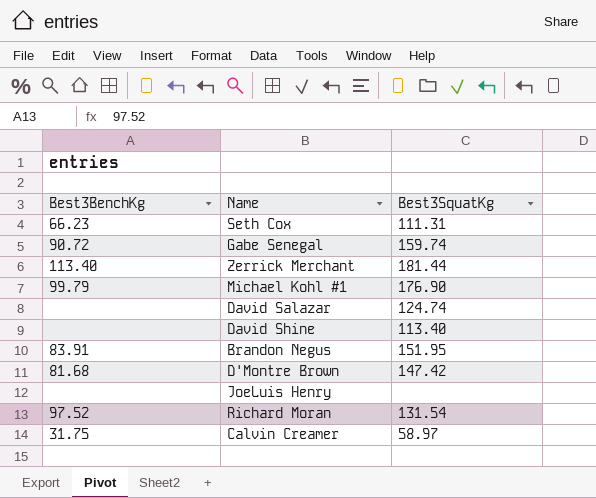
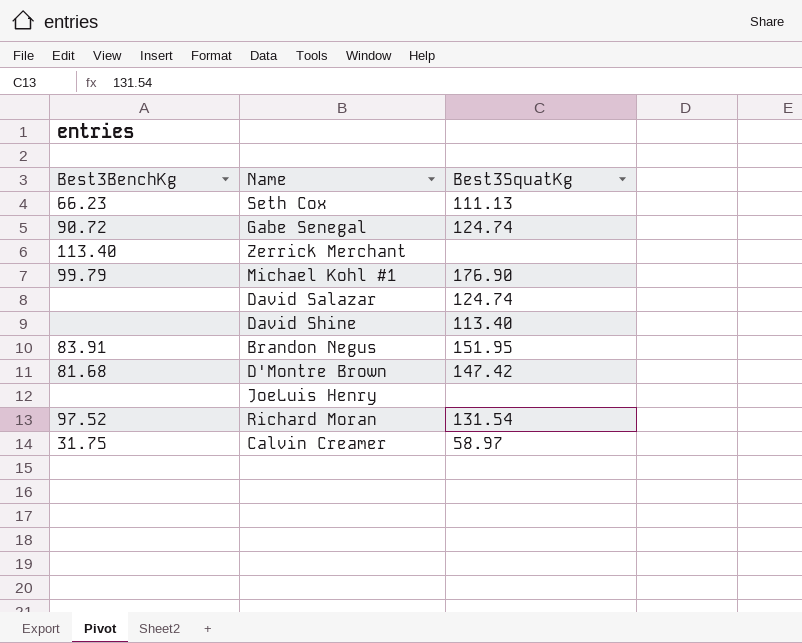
Seth Cox | Best3SquatKg: 111.31 -> 111.13
Gabe Senegal | Best3SquatKg: 159.74 -> 124.74
Zerrick Merchant | Best3SquatKg: 181.44 -> none

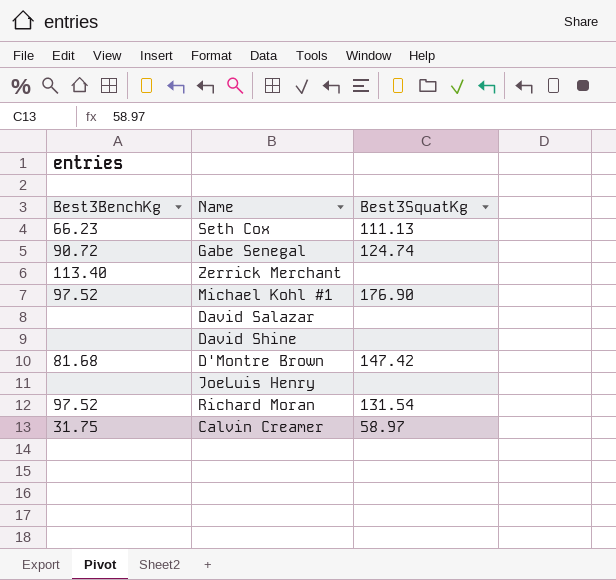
row Brandon Negus: 83.91 | 151.95 -> none
Michael Kohl #1 | Best3BenchKg: 99.79 -> 97.52
David Salazar | Best3SquatKg: 124.74 -> none
David Shine | Best3SquatKg: 113.40 -> none

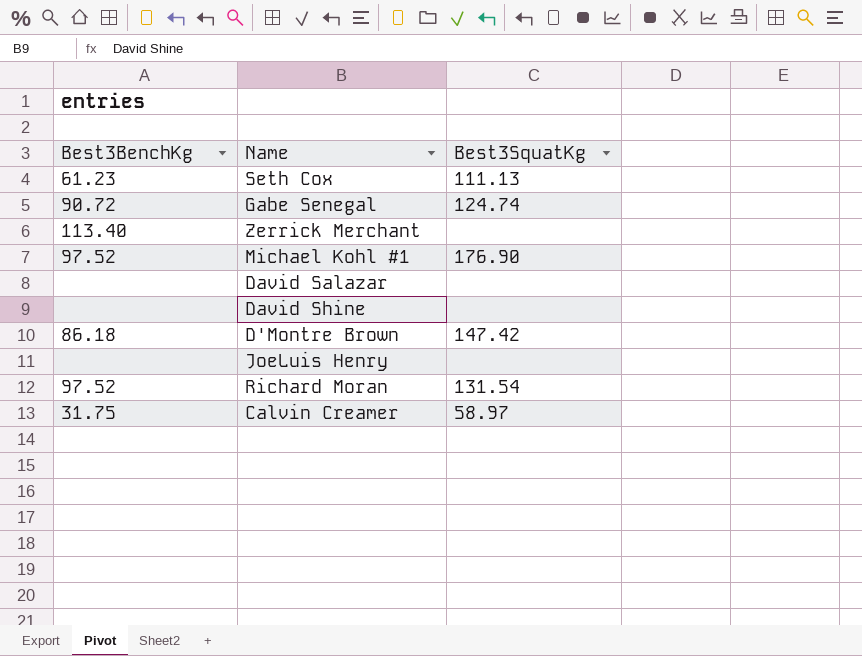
Seth Cox | Best3BenchKg: 66.23 -> 61.23
D'Montre Brown | Best3BenchKg: 81.68 -> 86.18

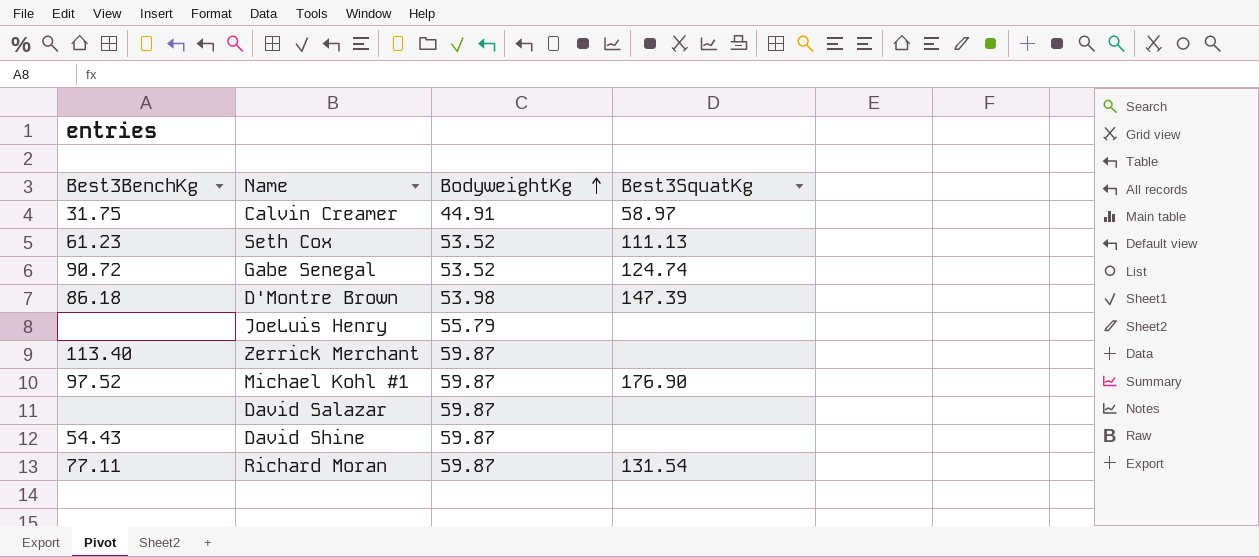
row order: none -> BodyweightKg ascending
column BodyweightKg | position: none -> 3
D'Montre Brown | Best3SquatKg: 147.42 -> 147.39
David Shine | Best3BenchKg: none -> 54.43
Richard Moran | Best3BenchKg: 97.52 -> 77.11

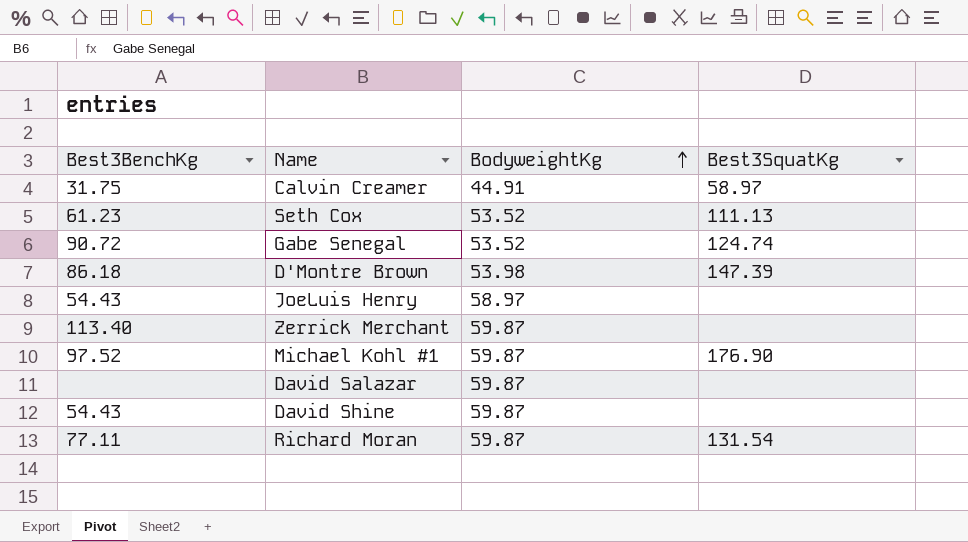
JoeLuis Henry | Best3BenchKg: none -> 54.43
JoeLuis Henry | BodyweightKg: 55.79 -> 58.97

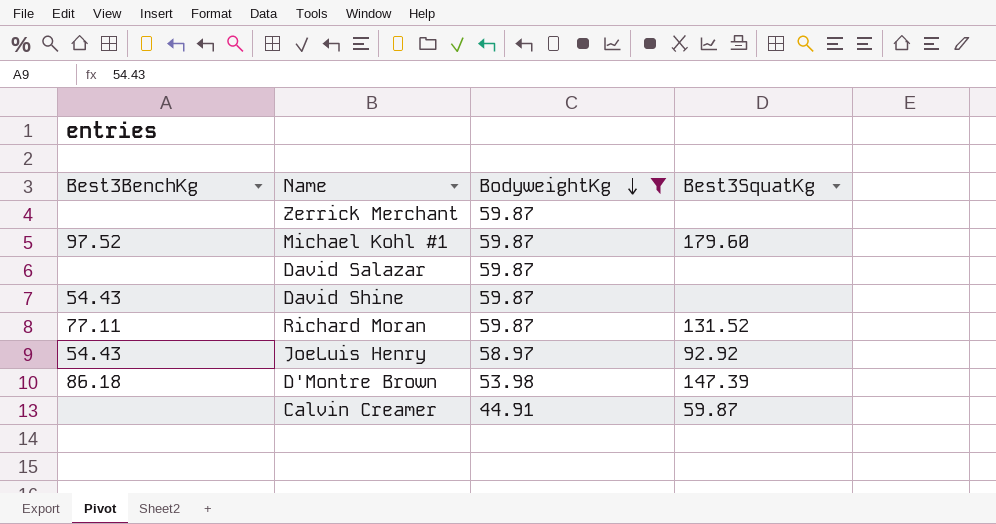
filter: none -> BodyweightKg != 53.52
row order: BodyweightKg ascending -> BodyweightKg descending
Zerrick Merchant | Best3BenchKg: 113.40 -> none
Michael Kohl #1 | Best3SquatKg: 176.90 -> 179.60
Richard Moran | Best3SquatKg: 131.54 -> 131.52
JoeLuis Henry | Best3SquatKg: none -> 92.92
Calvin Creamer | Best3BenchKg: 31.75 -> none
Calvin Creamer | Best3SquatKg: 58.97 -> 59.87

